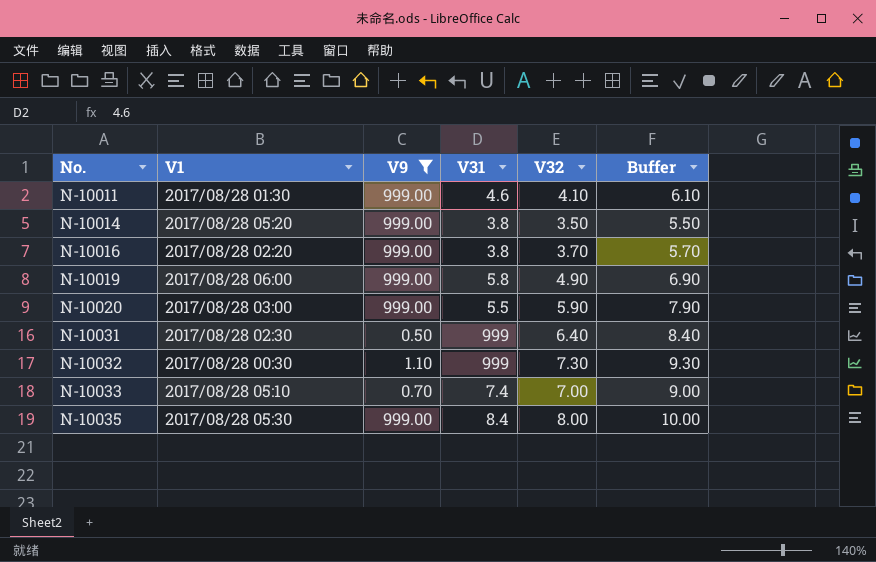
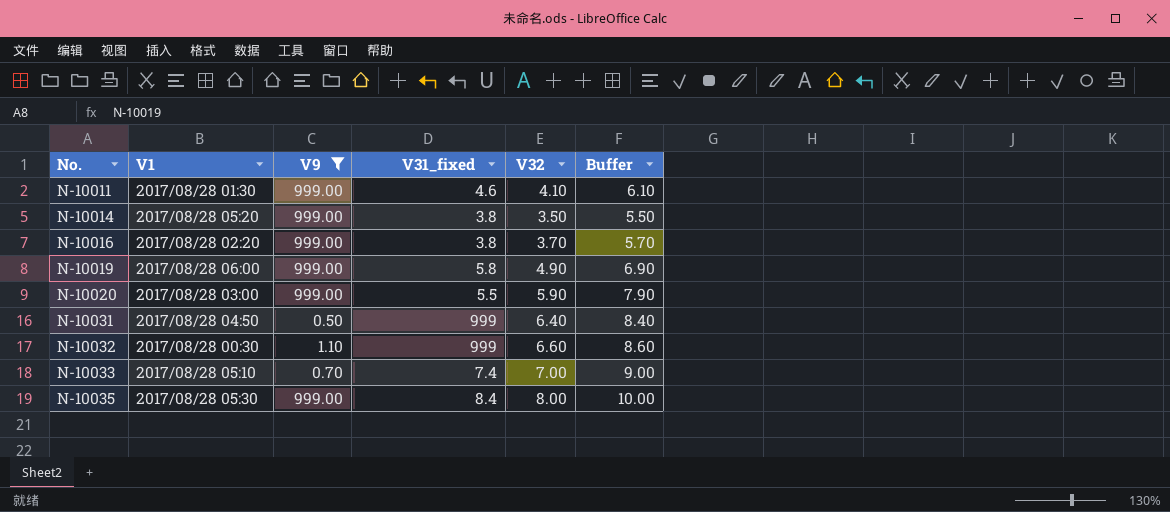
column name: V31 -> V31_fixed
N-10031 | V1: 2017/08/28 02:30 -> 2017/08/28 04:50
N-10032 | V32: 7.30 -> 6.60
N-10032 | Buffer: 9.30 -> 8.60

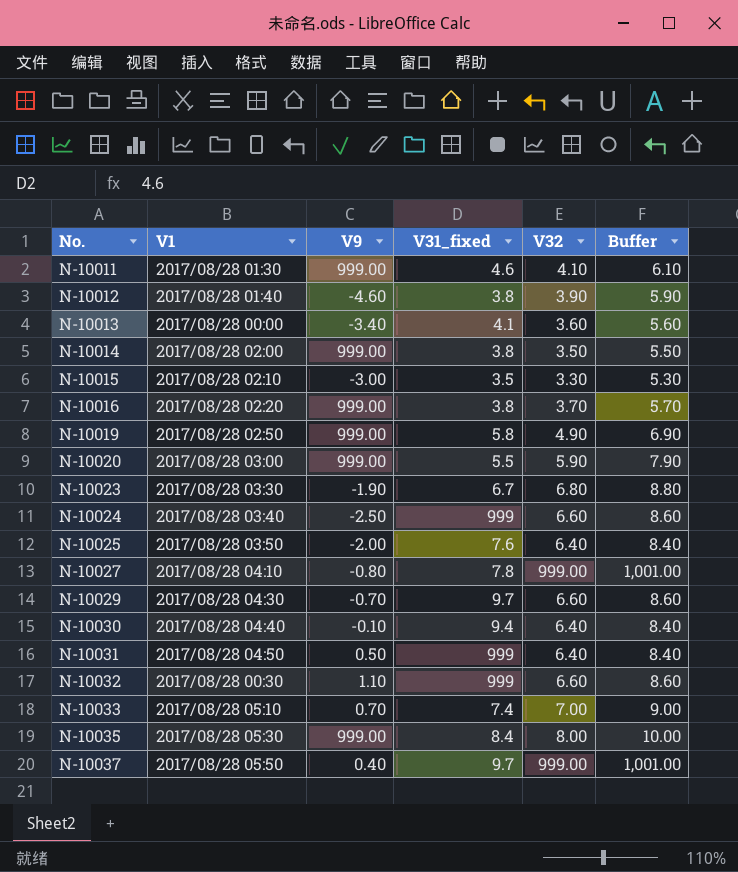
filter: V9 >= 0.50 -> none
N-10014 | V1: 2017/08/28 05:20 -> 2017/08/28 02:00
N-10019 | V1: 2017/08/28 06:00 -> 2017/08/28 02:50

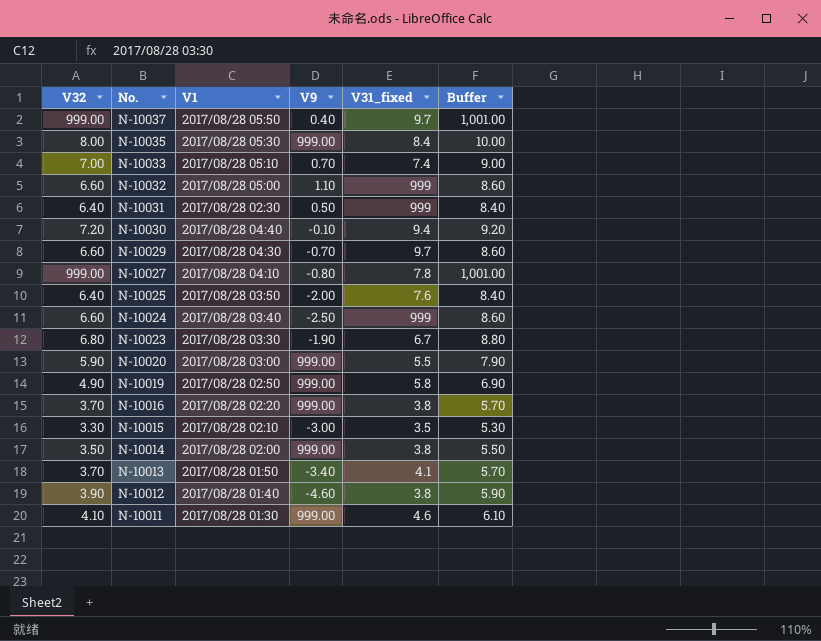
row order: No. ascending -> No. descending
column V32 | position: 5 -> 1
N-10032 | V1: 2017/08/28 00:30 -> 2017/08/28 05:00
N-10031 | V1: 2017/08/28 04:50 -> 2017/08/28 02:30
N-10030 | V32: 6.40 -> 7.20
N-10030 | Buffer: 8.40 -> 9.20
N-10013 | V32: 3.60 -> 3.70
N-10013 | V1: 2017/08/28 00:00 -> 2017/08/28 01:50
N-10013 | Buffer: 5.60 -> 5.70

